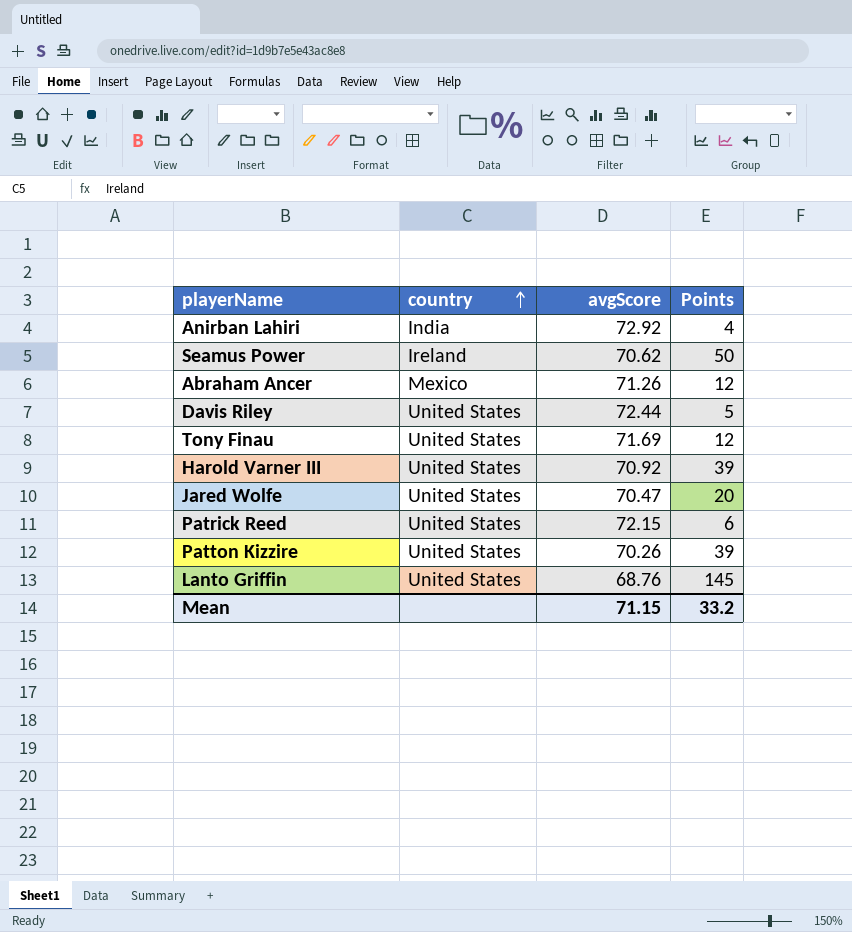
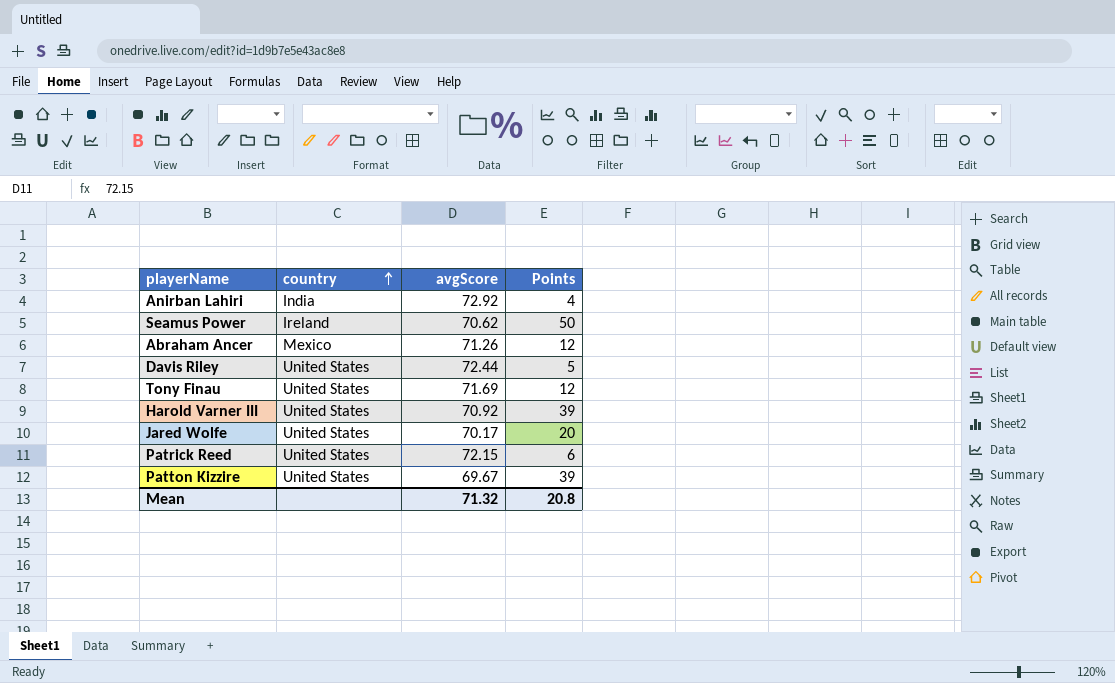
row Lanto Griffin: United States | 68.76 | 145 -> none
Jared Wolfe | avgScore: 70.47 -> 70.17
Patton Kizzire | avgScore: 70.26 -> 69.67
Mean | avgScore: 71.15 -> 71.32
Mean | Points: 33.2 -> 20.8

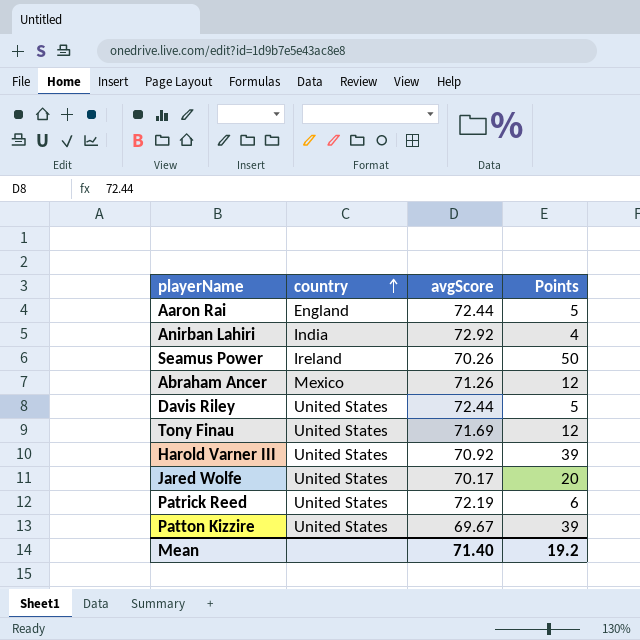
row Aaron Rai: none -> England | 72.44 | 5
Seamus Power | avgScore: 70.62 -> 70.26
Patrick Reed | avgScore: 72.15 -> 72.19
Mean | avgScore: 71.32 -> 71.40
Mean | Points: 20.8 -> 19.2

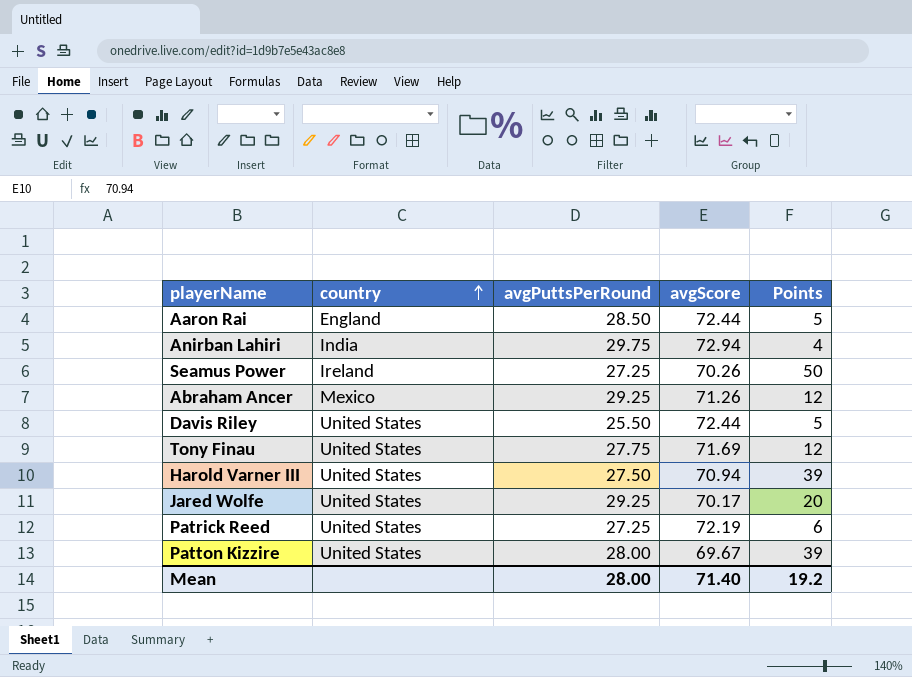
column avgPuttsPerRound | position: none -> 3
Anirban Lahiri | avgScore: 72.92 -> 72.94
Harold Varner III | avgScore: 70.92 -> 70.94

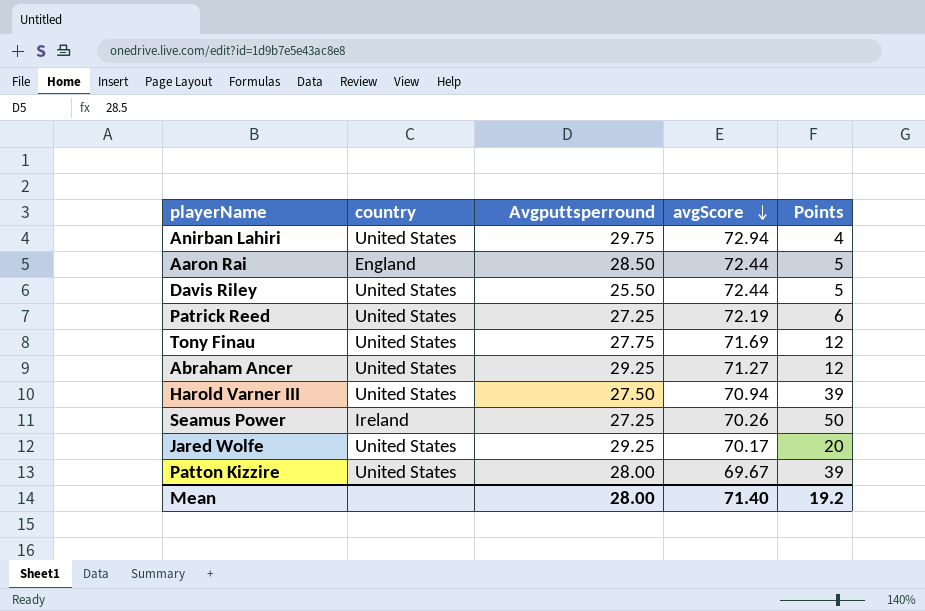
row order: country ascending -> avgScore descending
column name: avgPuttsPerRound -> Avgputtsperround
Anirban Lahiri | country: India -> United States
Abraham Ancer | country: Mexico -> United States
Abraham Ancer | avgScore: 71.26 -> 71.27

